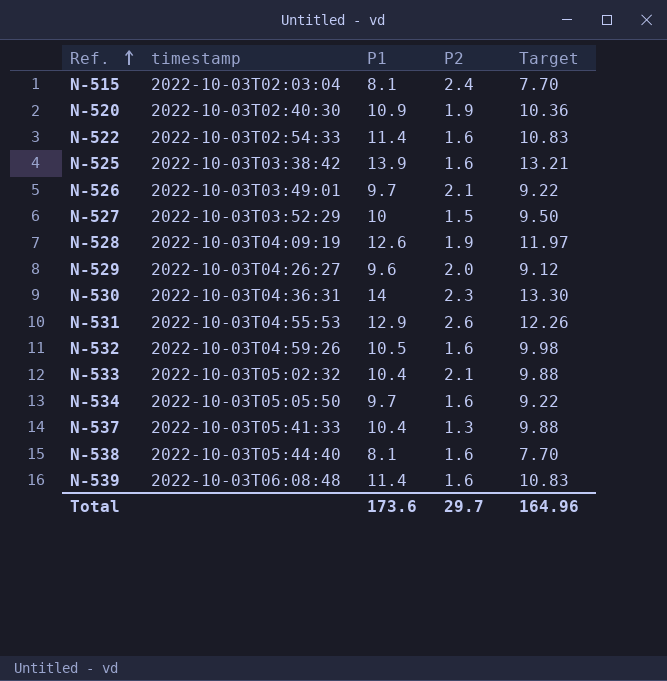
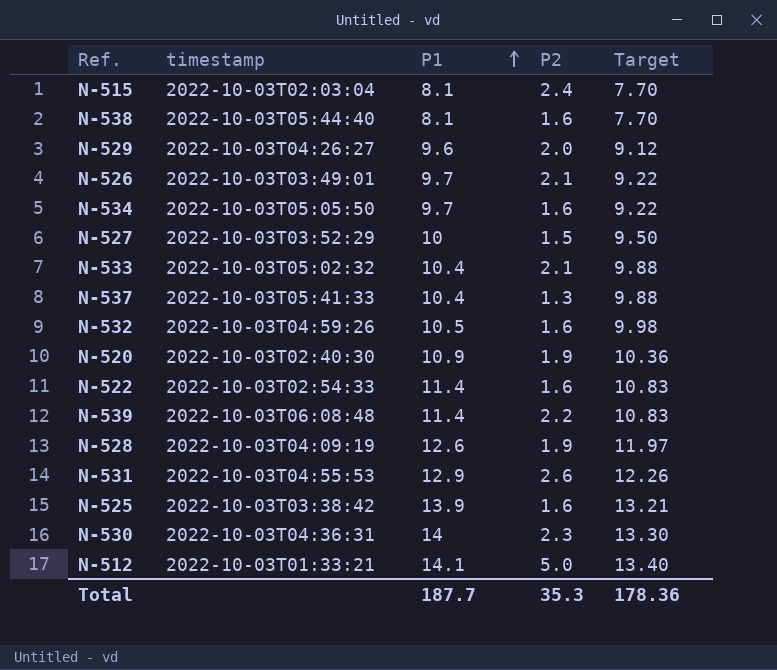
row order: Ref. ascending -> P1 ascending
N-539 | P2: 1.6 -> 2.2
row N-512: none -> 2022-10-03T01:33:21 | 14.1 | 5.0 | 13.40
Total | P1: 173.6 -> 187.7
Total | P2: 29.7 -> 35.3
Total | Target: 164.96 -> 178.36

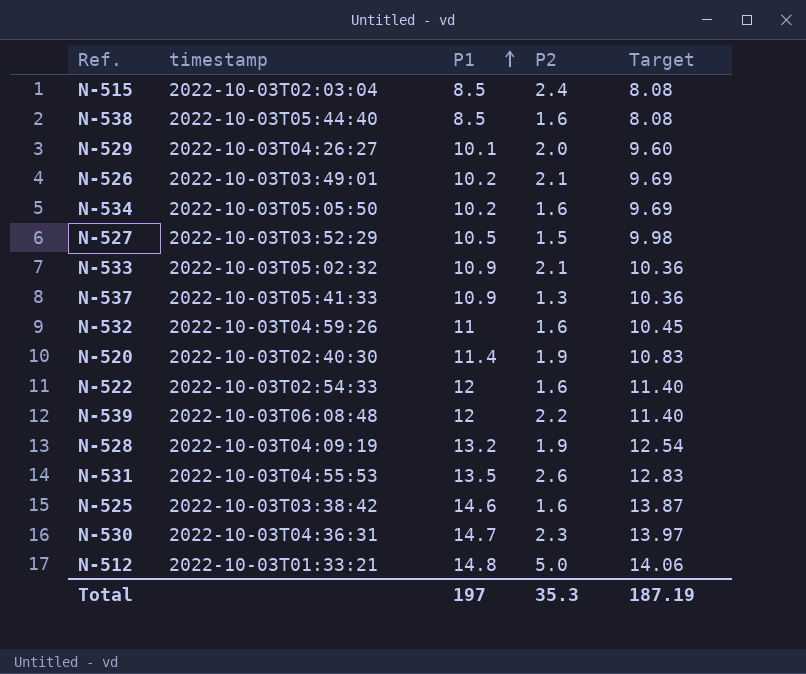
N-515 | P1: 8.1 -> 8.5
N-515 | Target: 7.70 -> 8.08
N-538 | P1: 8.1 -> 8.5
N-538 | Target: 7.70 -> 8.08
N-529 | P1: 9.6 -> 10.1
N-529 | Target: 9.12 -> 9.60
N-526 | P1: 9.7 -> 10.2
N-526 | Target: 9.22 -> 9.69
N-534 | P1: 9.7 -> 10.2
N-534 | Target: 9.22 -> 9.69
N-527 | P1: 10 -> 10.5
N-527 | Target: 9.50 -> 9.98
N-533 | P1: 10.4 -> 10.9
N-533 | Target: 9.88 -> 10.36
N-537 | P1: 10.4 -> 10.9
N-537 | Target: 9.88 -> 10.36
N-532 | P1: 10.5 -> 11
N-532 | Target: 9.98 -> 10.45
N-520 | P1: 10.9 -> 11.4
N-520 | Target: 10.36 -> 10.83
N-522 | P1: 11.4 -> 12
N-522 | Target: 10.83 -> 11.40
N-539 | P1: 11.4 -> 12
N-539 | Target: 10.83 -> 11.40
N-528 | P1: 12.6 -> 13.2
N-528 | Target: 11.97 -> 12.54
N-531 | P1: 12.9 -> 13.5
N-531 | Target: 12.26 -> 12.83
N-525 | P1: 13.9 -> 14.6
N-525 | Target: 13.21 -> 13.87
N-530 | P1: 14 -> 14.7
N-530 | Target: 13.30 -> 13.97
N-512 | P1: 14.1 -> 14.8
N-512 | Target: 13.40 -> 14.06
Total | P1: 187.7 -> 197
Total | Target: 178.36 -> 187.19

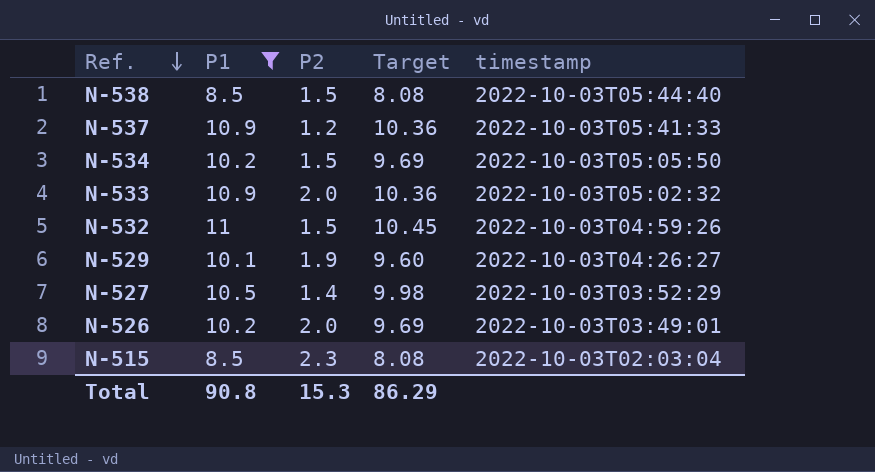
filter: none -> P1 <= 11
row order: P1 ascending -> Ref. descending
column timestamp | position: 2 -> 5
N-538 | P2: 1.6 -> 1.5
N-537 | P2: 1.3 -> 1.2
N-534 | P2: 1.6 -> 1.5
N-533 | P2: 2.1 -> 2.0
N-532 | P2: 1.6 -> 1.5
N-529 | P2: 2.0 -> 1.9
N-527 | P2: 1.5 -> 1.4
N-526 | P2: 2.1 -> 2.0
N-515 | P2: 2.4 -> 2.3
Total | P1: 197 -> 90.8
Total | P2: 35.3 -> 15.3
Total | Target: 187.19 -> 86.29

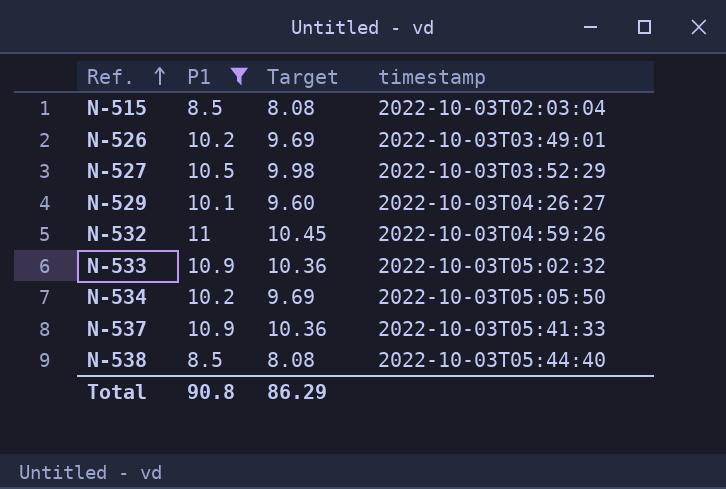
row order: Ref. descending -> Ref. ascending
column P2 | position: 3 -> none

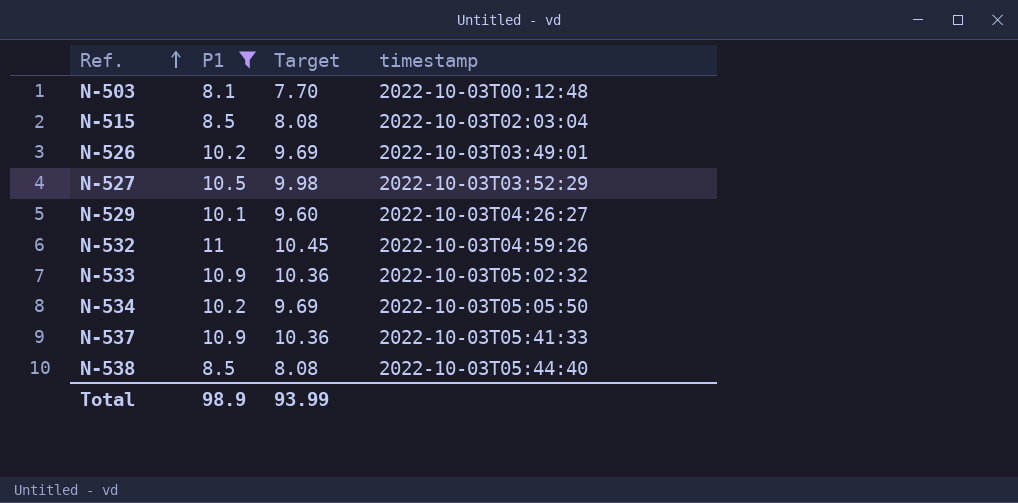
row N-503: none -> 8.1 | 7.70 | 2022-10-03T00:12:48
Total | P1: 90.8 -> 98.9
Total | Target: 86.29 -> 93.99

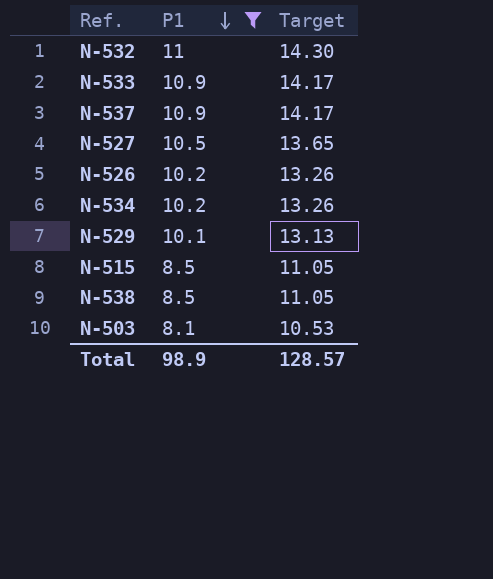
row order: Ref. ascending -> P1 descending
column timestamp | position: 4 -> none
column Target | formula: [P1] * 0.95 -> [P1] * 1.3
Total | Target: 93.99 -> 128.57

